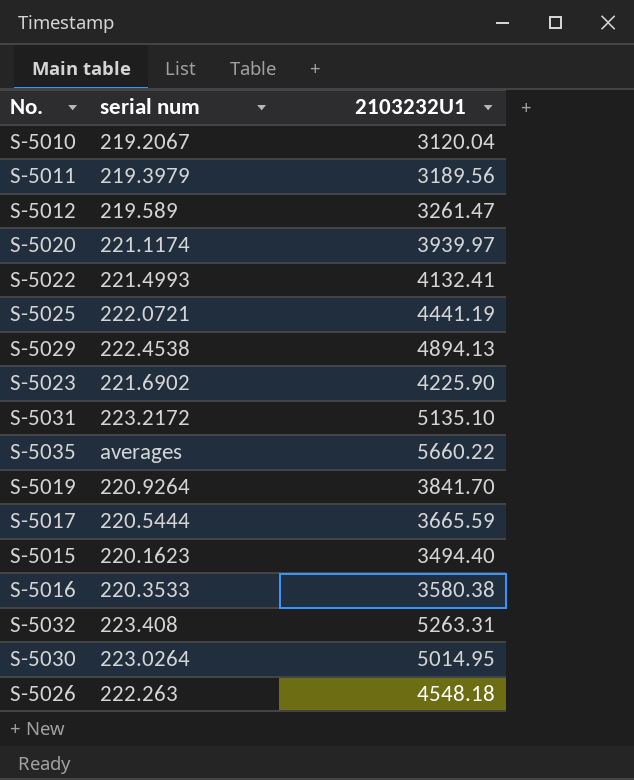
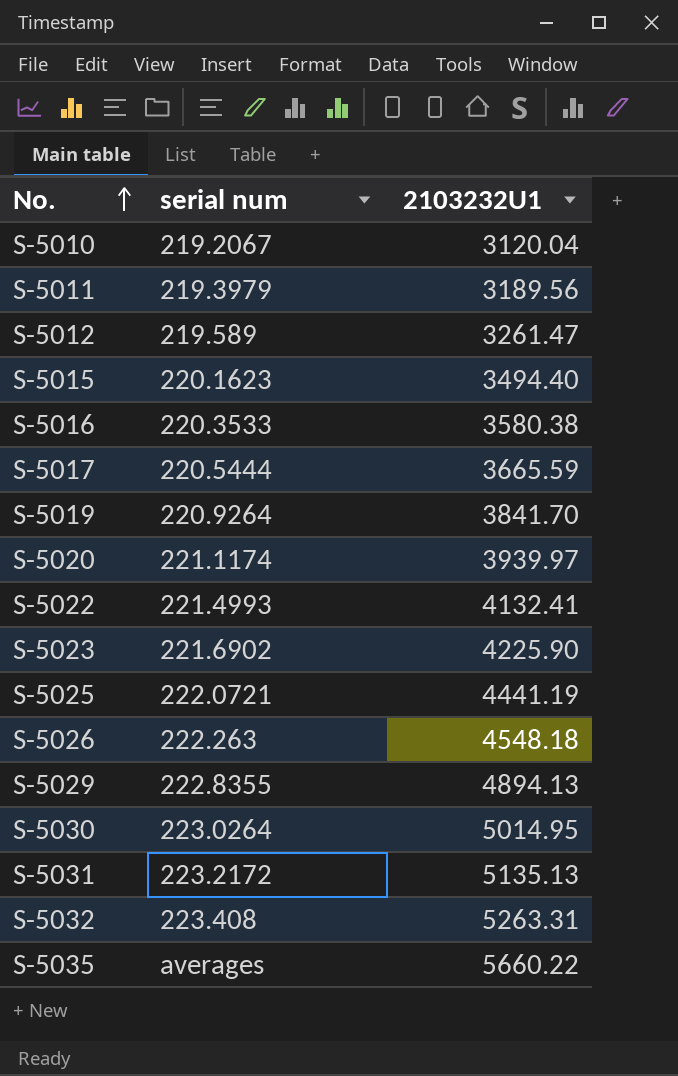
row order: none -> No. ascending
S-5029 | serial num: 222.4538 -> 222.8355
S-5031 | 2103232U1: 5135.10 -> 5135.13

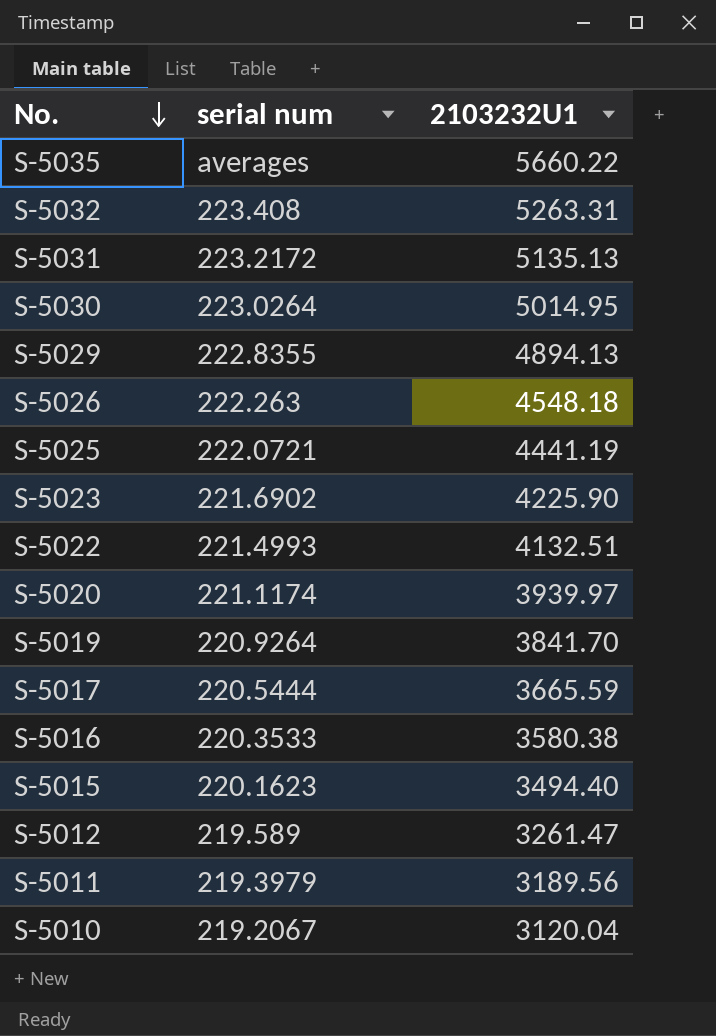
row order: No. ascending -> No. descending
S-5022 | 2103232U1: 4132.41 -> 4132.51

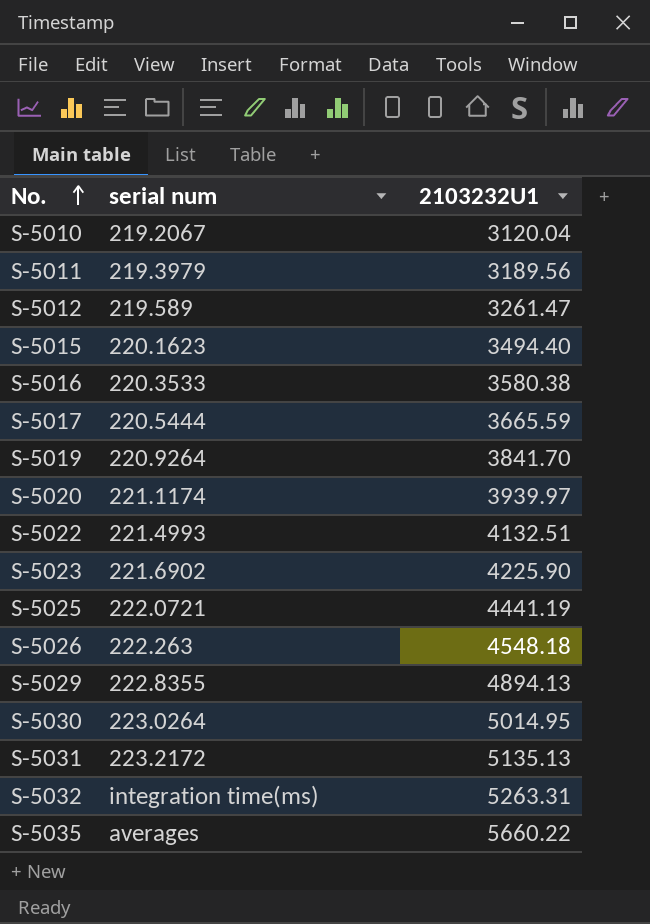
row order: No. descending -> No. ascending
S-5032 | serial num: 223.408 -> integration time(ms)

